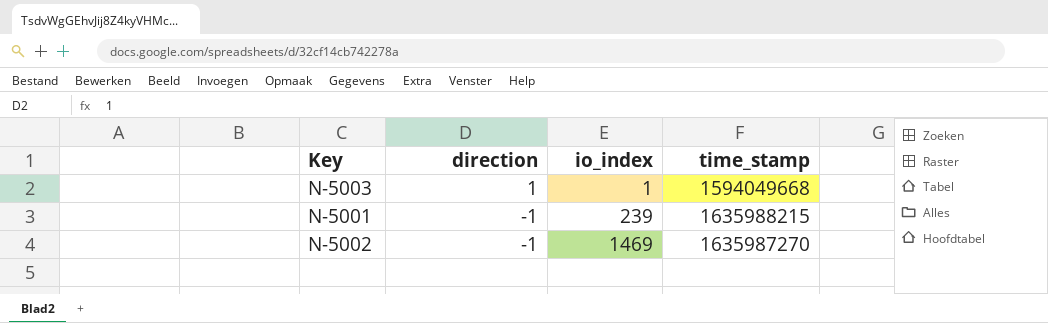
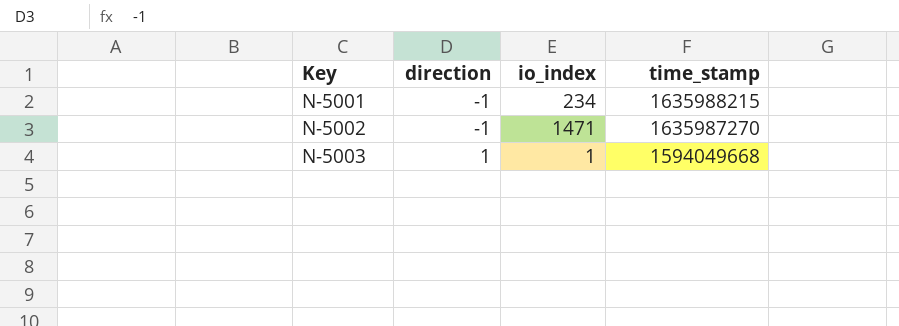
row order: direction descending -> Key ascending
N-5001 | io_index: 239 -> 234
N-5002 | io_index: 1469 -> 1471

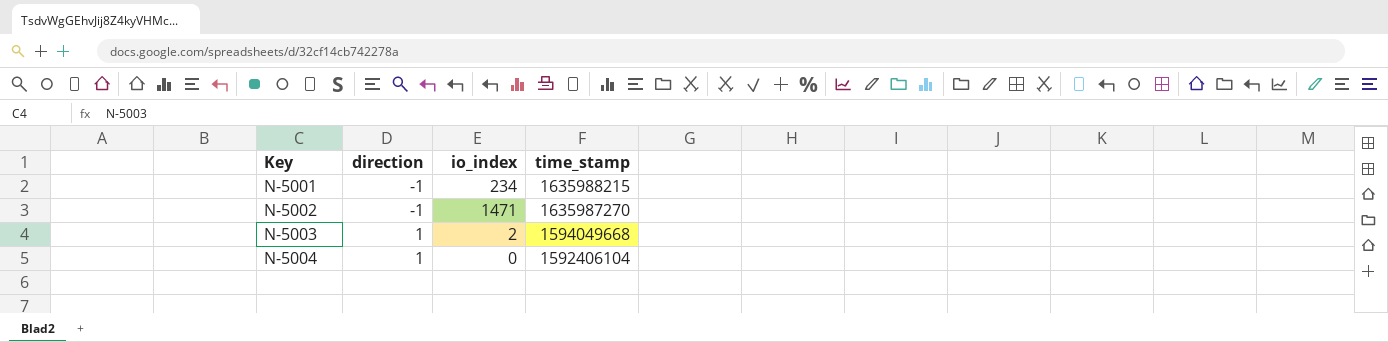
N-5003 | io_index: 1 -> 2
row N-5004: none -> 1 | 0 | 1592406104

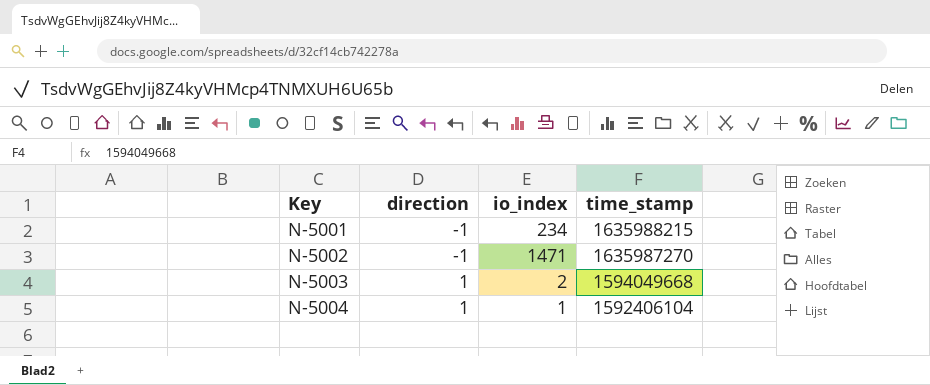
N-5004 | io_index: 0 -> 1

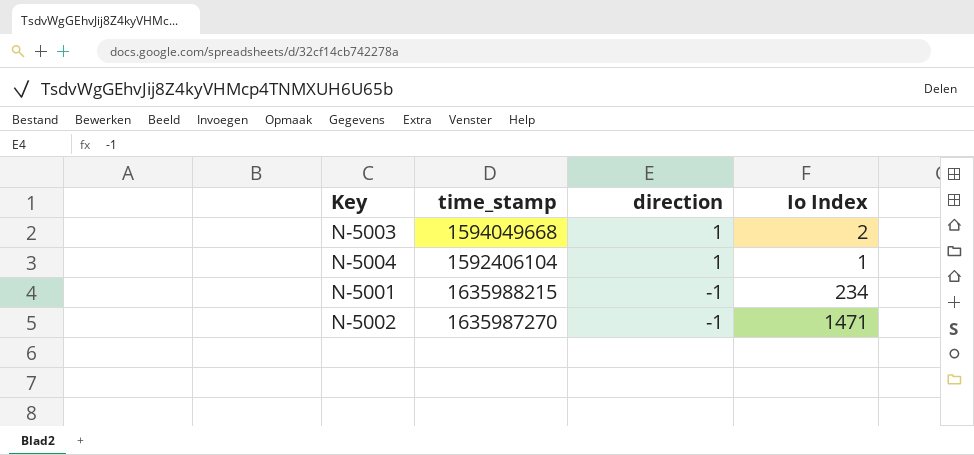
row order: Key ascending -> direction descending
column time_stamp | position: 4 -> 2
column name: io_index -> Io Index

